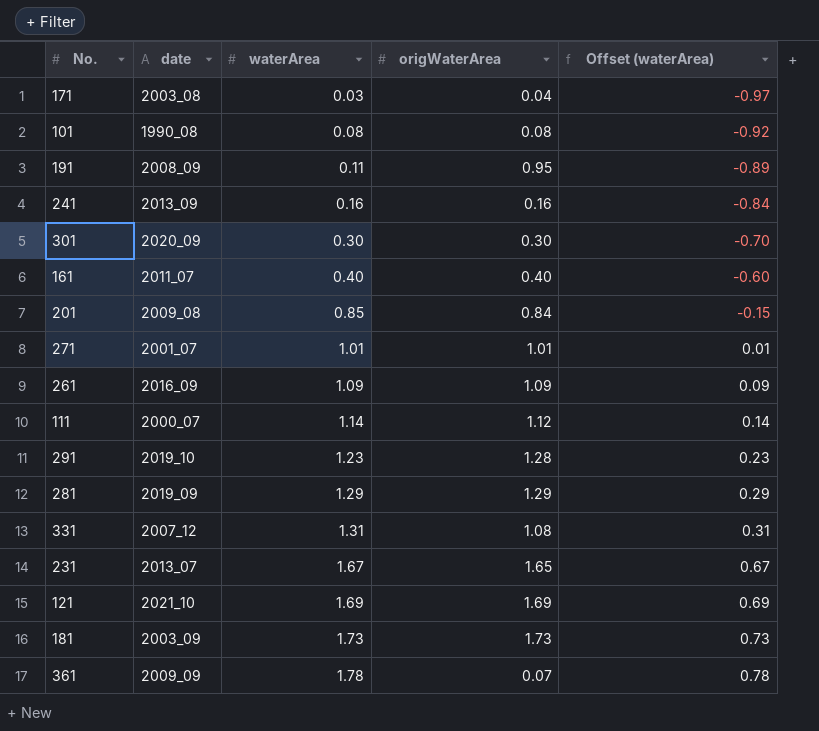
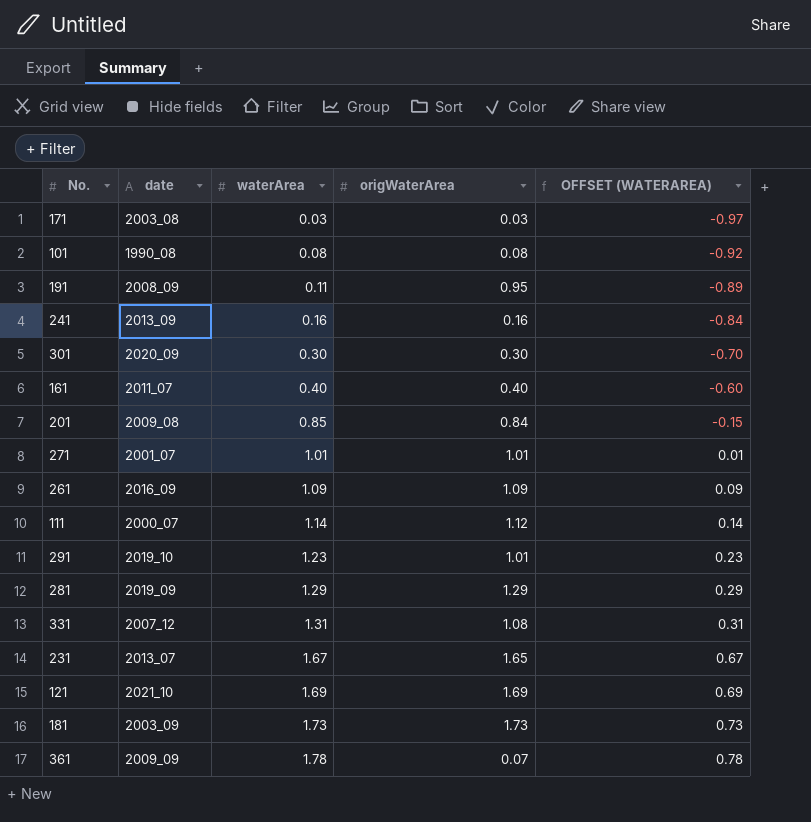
column name: Offset (waterArea) -> OFFSET (WATERAREA)
171 | origWaterArea: 0.04 -> 0.03
291 | origWaterArea: 1.28 -> 1.01

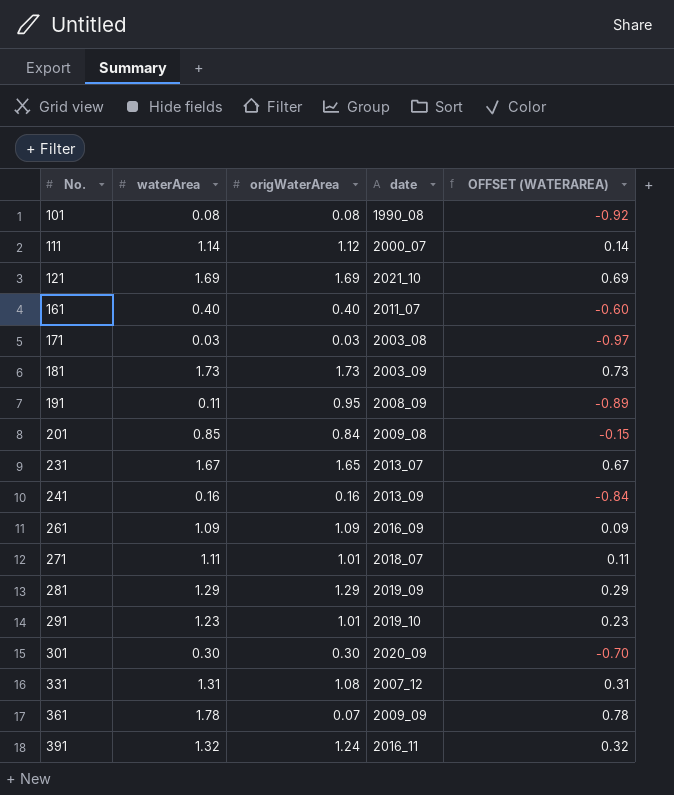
row order: waterArea ascending -> No. ascending
column date | position: 2 -> 4
271 | waterArea: 1.01 -> 1.11
271 | date: 2001_07 -> 2018_07
271 | OFFSET (WATERAREA): 0.01 -> 0.11
row 391: none -> 1.32 | 1.24 | 2016_11 | 0.32

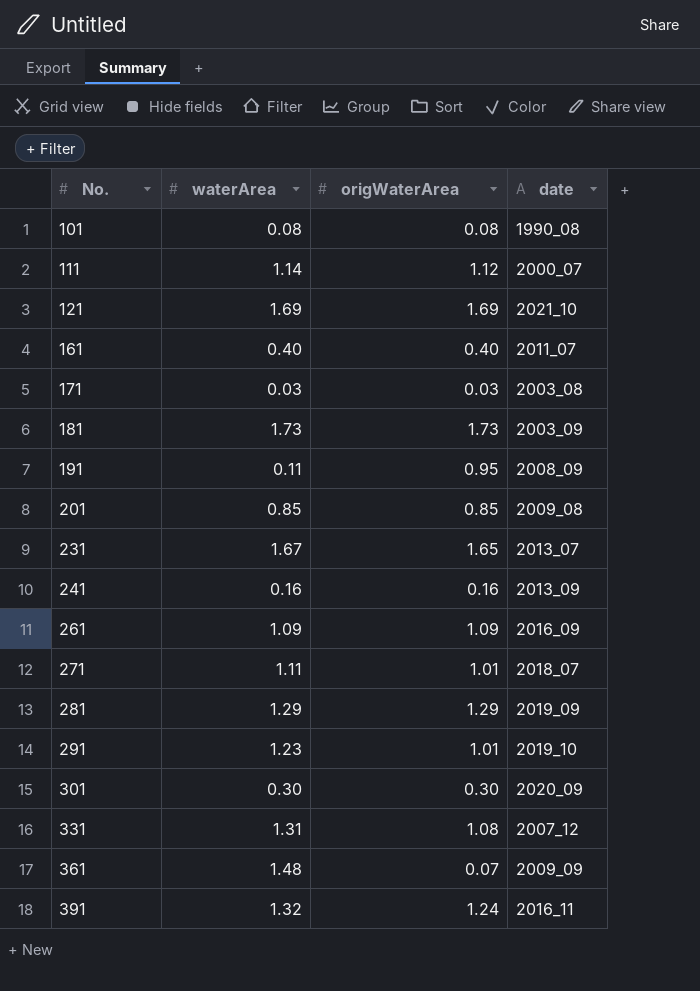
column OFFSET (WATERAREA) | formula: [waterArea] - 1 -> none
201 | origWaterArea: 0.84 -> 0.85
361 | waterArea: 1.78 -> 1.48

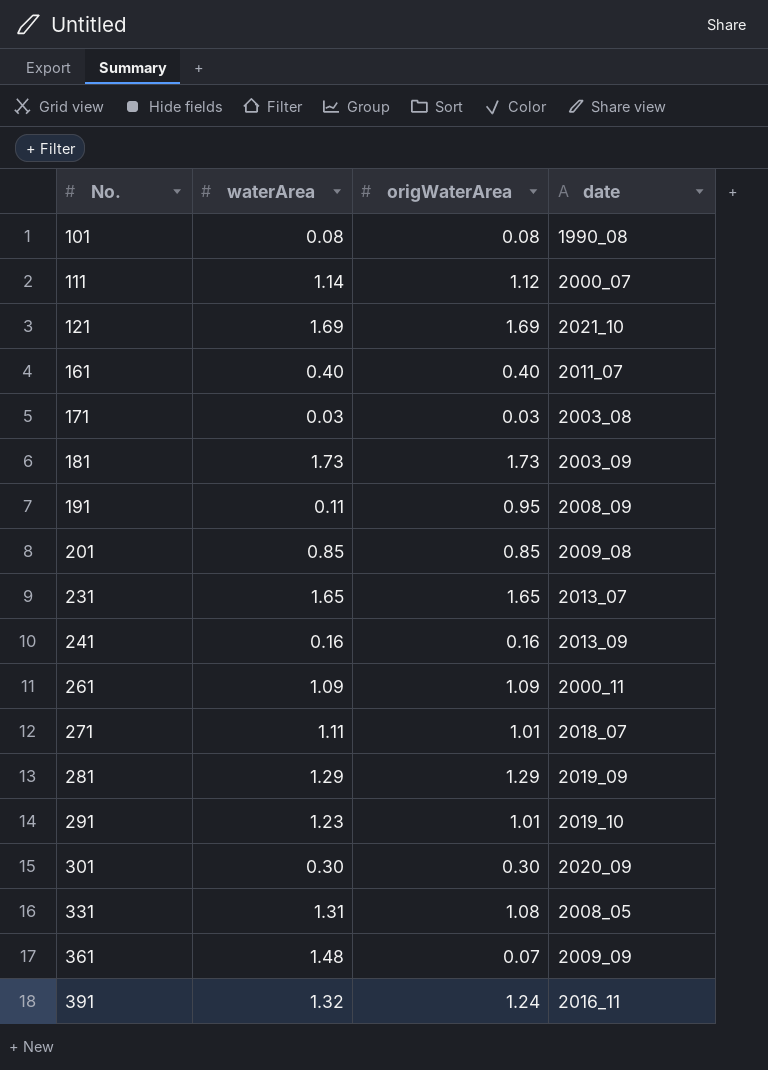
231 | waterArea: 1.67 -> 1.65
261 | date: 2016_09 -> 2000_11
331 | date: 2007_12 -> 2008_05

